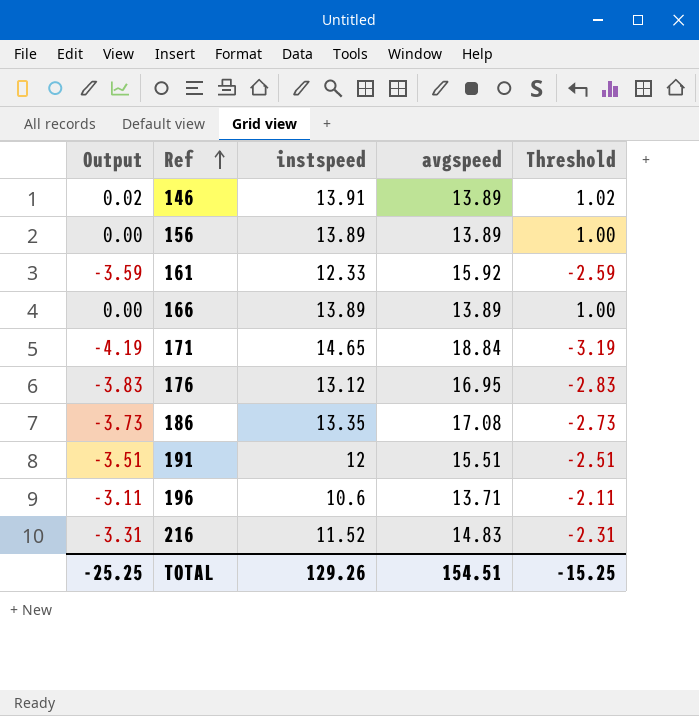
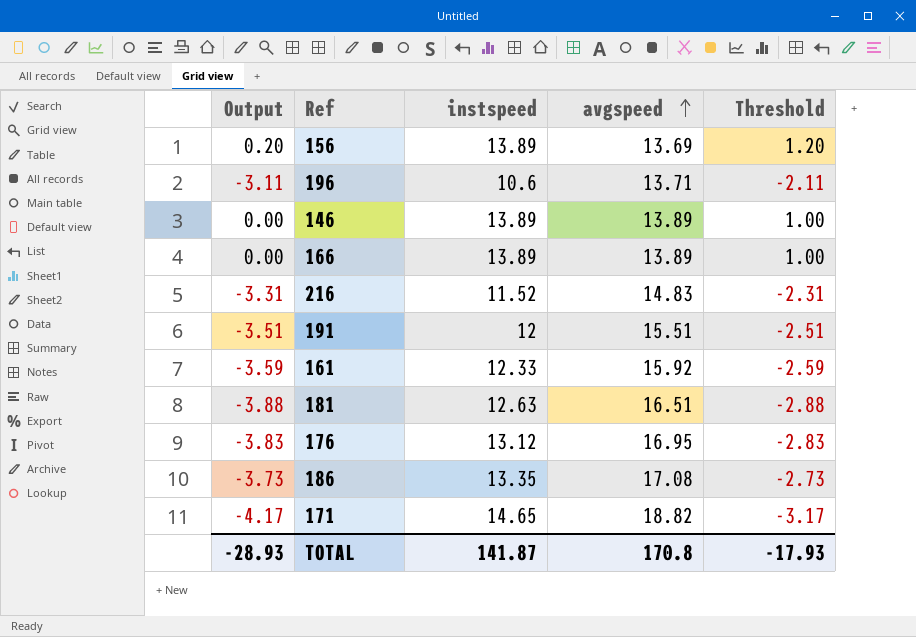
row order: Ref ascending -> avgspeed ascending
156 | Output: 0.00 -> 0.20
156 | avgspeed: 13.89 -> 13.69
156 | Threshold: 1.00 -> 1.20
146 | Output: 0.02 -> 0.00
146 | instspeed: 13.91 -> 13.89
146 | Threshold: 1.02 -> 1.00
row 181: none -> -3.88 | 12.63 | 16.51 | -2.88
171 | Output: -4.19 -> -4.17
171 | avgspeed: 18.84 -> 18.82
171 | Threshold: -3.19 -> -3.17
TOTAL | Output: -25.25 -> -28.93
TOTAL | instspeed: 129.26 -> 141.87
TOTAL | avgspeed: 154.51 -> 170.8
TOTAL | Threshold: -15.25 -> -17.93

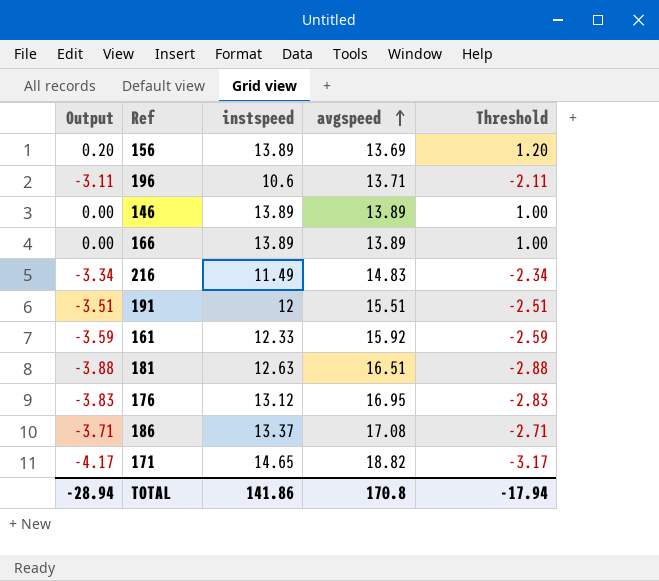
216 | Output: -3.31 -> -3.34
216 | instspeed: 11.52 -> 11.49
216 | Threshold: -2.31 -> -2.34
186 | Output: -3.73 -> -3.71
186 | instspeed: 13.35 -> 13.37
186 | Threshold: -2.73 -> -2.71
TOTAL | Output: -28.93 -> -28.94
TOTAL | instspeed: 141.87 -> 141.86
TOTAL | Threshold: -17.93 -> -17.94

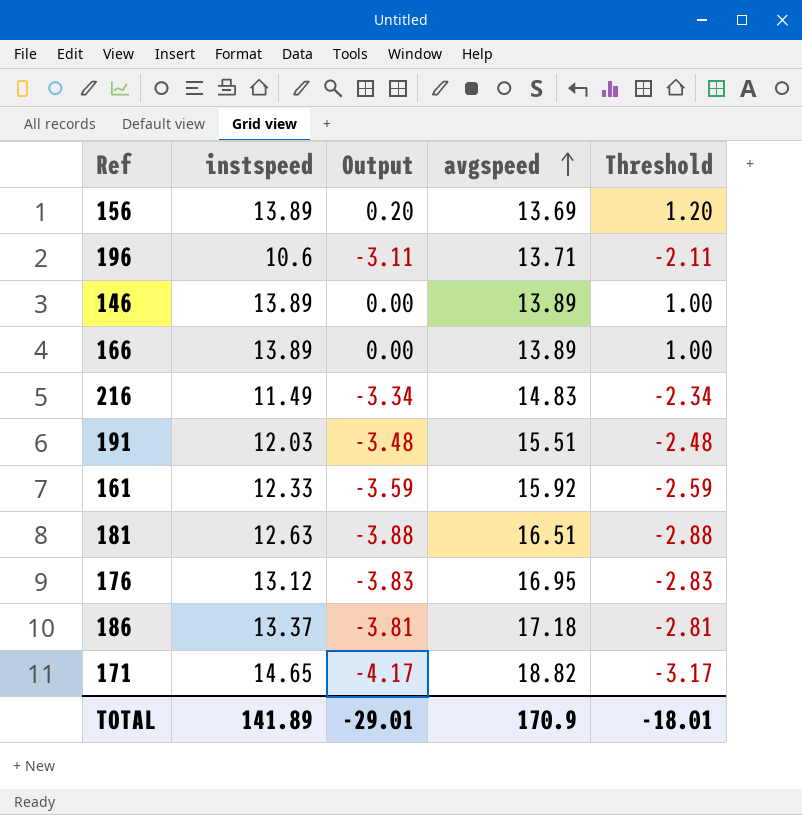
column Output | position: 1 -> 3
191 | instspeed: 12 -> 12.03
191 | Output: -3.51 -> -3.48
191 | Threshold: -2.51 -> -2.48
186 | Output: -3.71 -> -3.81
186 | avgspeed: 17.08 -> 17.18
186 | Threshold: -2.71 -> -2.81
TOTAL | instspeed: 141.86 -> 141.89
TOTAL | Output: -28.94 -> -29.01
TOTAL | avgspeed: 170.8 -> 170.9
TOTAL | Threshold: -17.94 -> -18.01

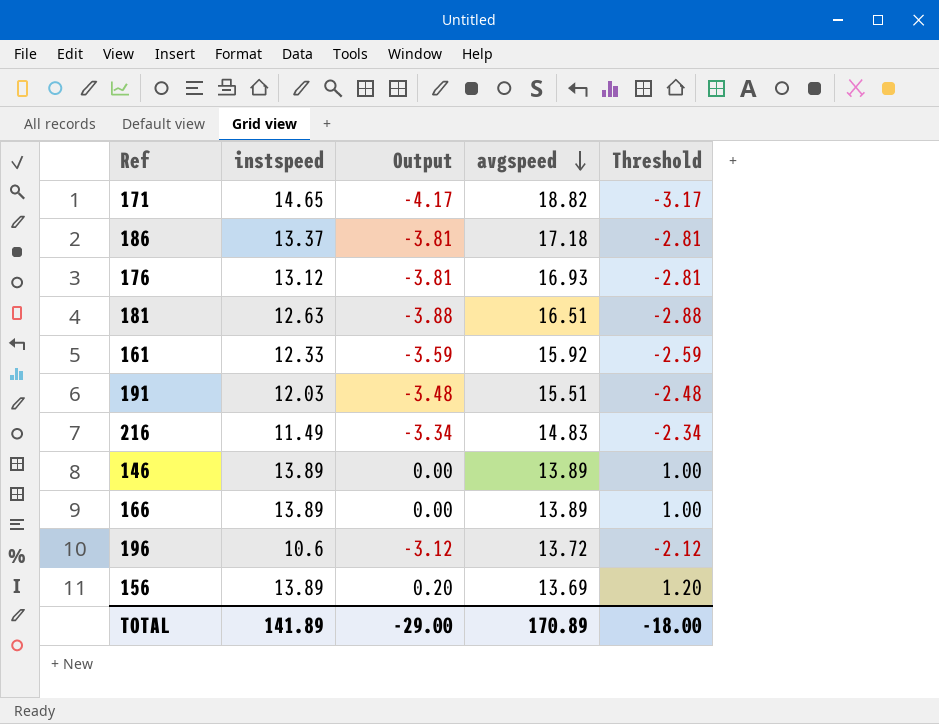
row order: avgspeed ascending -> avgspeed descending
176 | Output: -3.83 -> -3.81
176 | avgspeed: 16.95 -> 16.93
176 | Threshold: -2.83 -> -2.81
196 | Output: -3.11 -> -3.12
196 | avgspeed: 13.71 -> 13.72
196 | Threshold: -2.11 -> -2.12
TOTAL | Output: -29.01 -> -29.00
TOTAL | avgspeed: 170.9 -> 170.89
TOTAL | Threshold: -18.01 -> -18.00

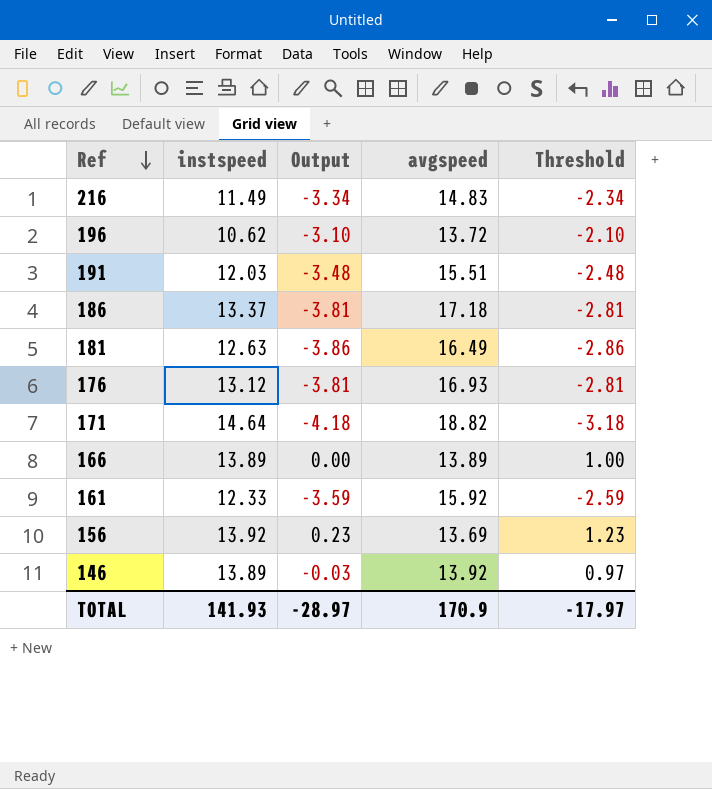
row order: avgspeed descending -> Ref descending
196 | instspeed: 10.6 -> 10.62
196 | Output: -3.12 -> -3.10
196 | Threshold: -2.12 -> -2.10
181 | Output: -3.88 -> -3.86
181 | avgspeed: 16.51 -> 16.49
181 | Threshold: -2.88 -> -2.86
171 | instspeed: 14.65 -> 14.64
171 | Output: -4.17 -> -4.18
171 | Threshold: -3.17 -> -3.18
156 | instspeed: 13.89 -> 13.92
156 | Output: 0.20 -> 0.23
156 | Threshold: 1.20 -> 1.23
146 | Output: 0.00 -> -0.03
146 | avgspeed: 13.89 -> 13.92
146 | Threshold: 1.00 -> 0.97
TOTAL | instspeed: 141.89 -> 141.93
TOTAL | Output: -29.00 -> -28.97
TOTAL | avgspeed: 170.89 -> 170.9
TOTAL | Threshold: -18.00 -> -17.97

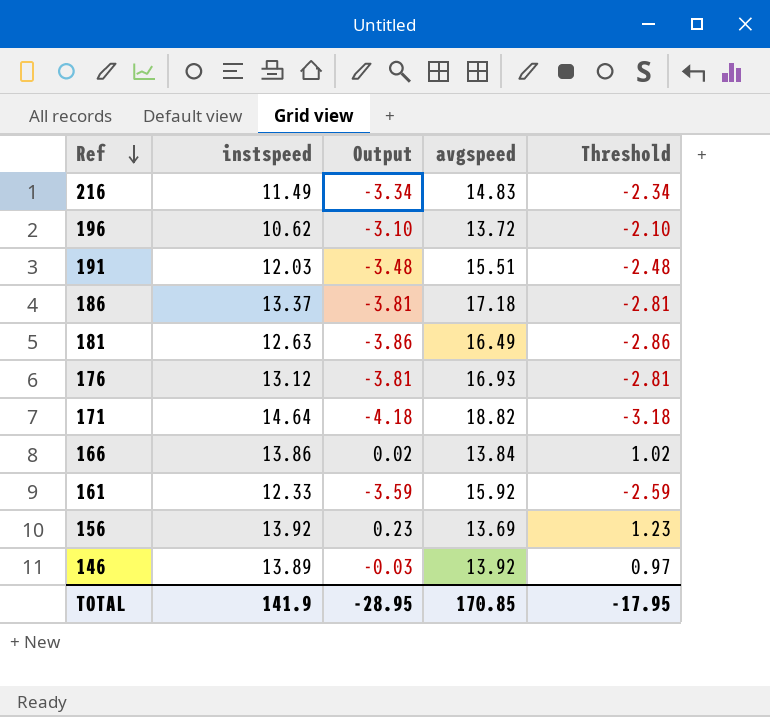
166 | instspeed: 13.89 -> 13.86
166 | Output: 0.00 -> 0.02
166 | avgspeed: 13.89 -> 13.84
166 | Threshold: 1.00 -> 1.02
TOTAL | instspeed: 141.93 -> 141.9
TOTAL | Output: -28.97 -> -28.95
TOTAL | avgspeed: 170.9 -> 170.85
TOTAL | Threshold: -17.97 -> -17.95

